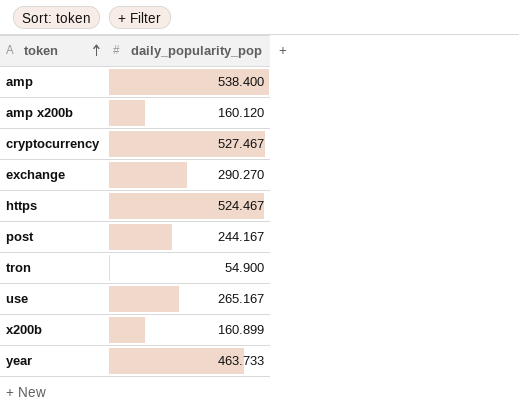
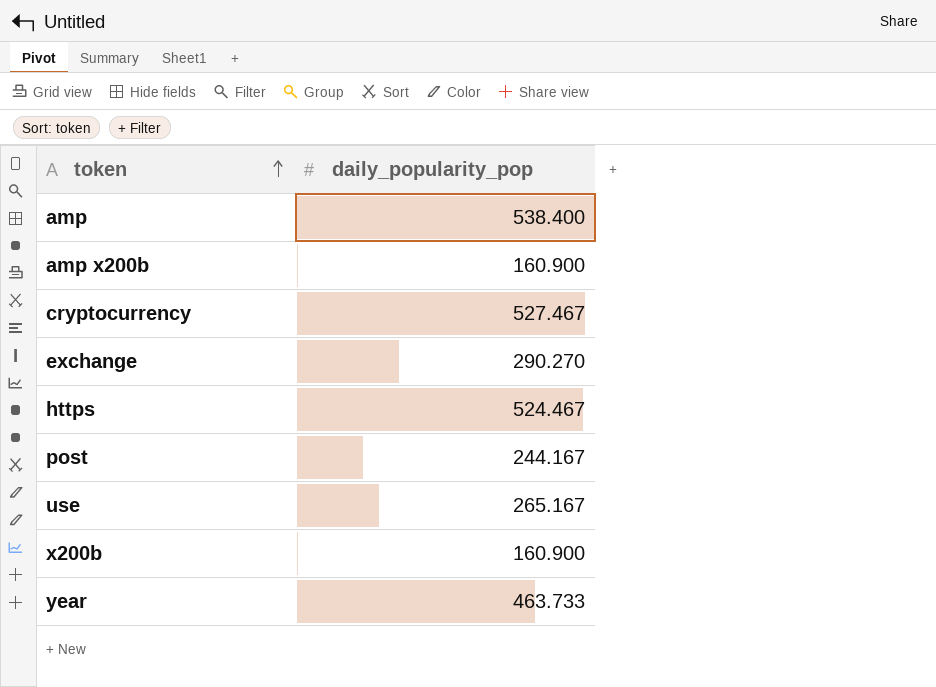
row tron: 54.900 -> none
amp x200b | daily_popularity_pop: 160.120 -> 160.900
x200b | daily_popularity_pop: 160.899 -> 160.900

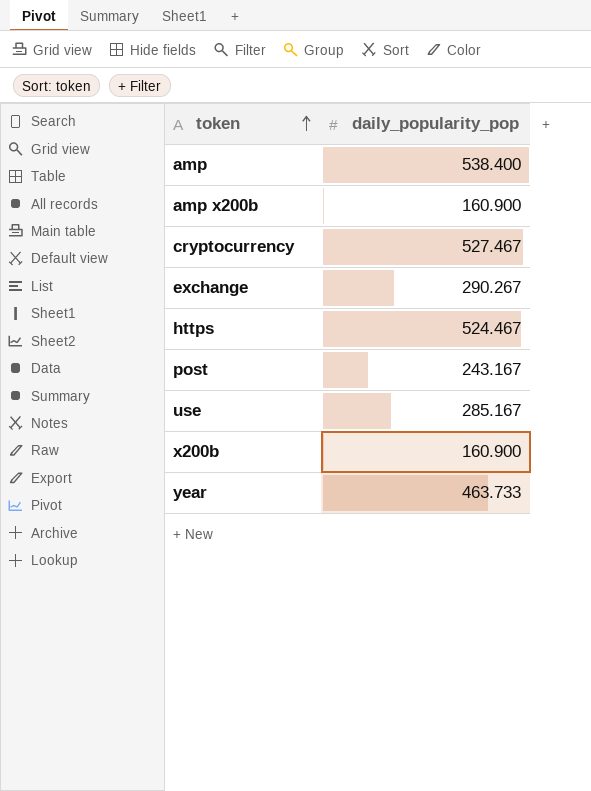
exchange | daily_popularity_pop: 290.270 -> 290.267
post | daily_popularity_pop: 244.167 -> 243.167
use | daily_popularity_pop: 265.167 -> 285.167

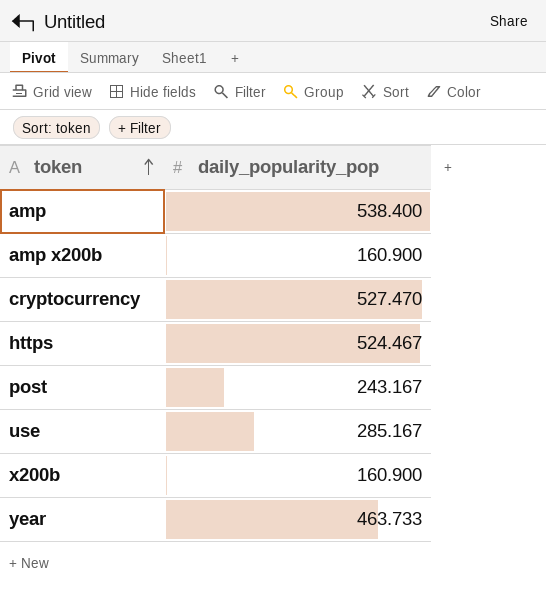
row exchange: 290.267 -> none
cryptocurrency | daily_popularity_pop: 527.467 -> 527.470

